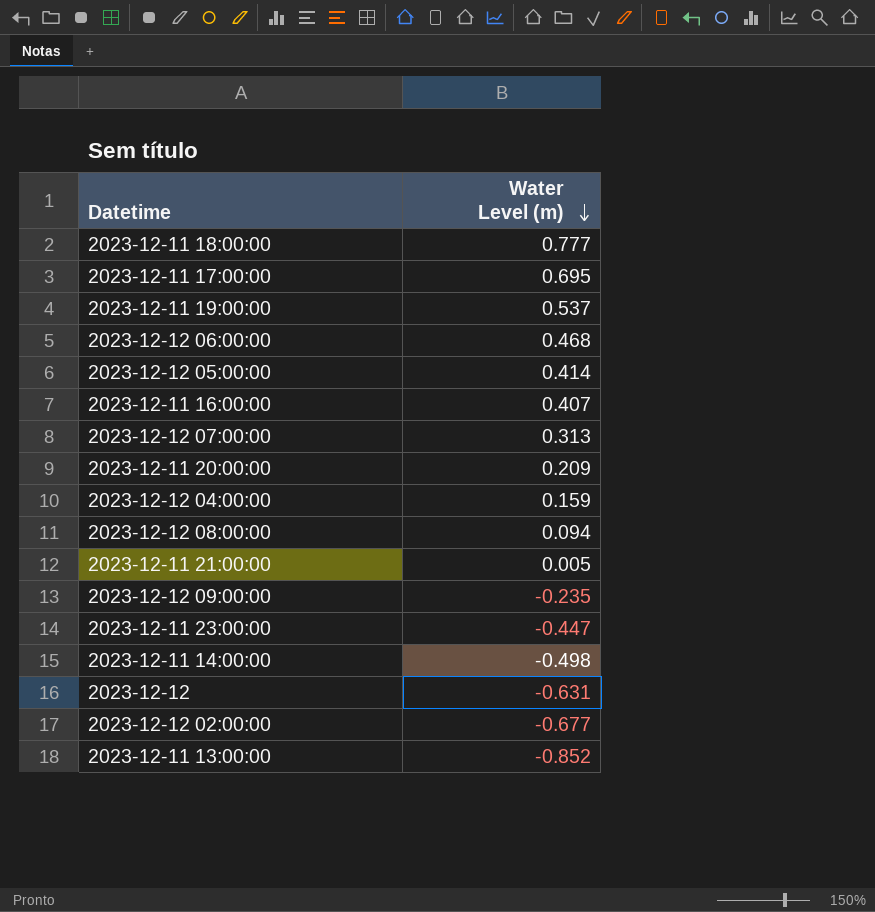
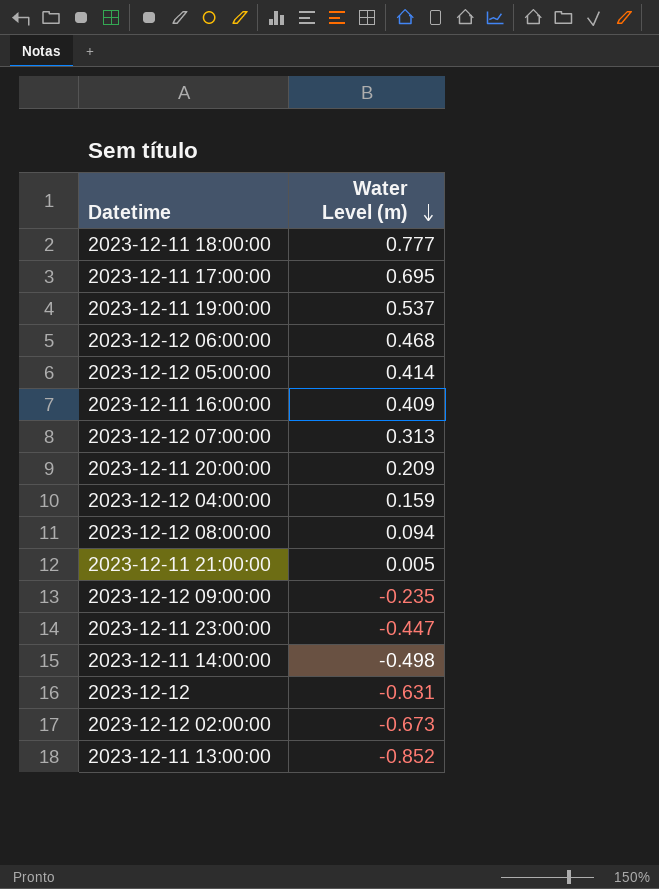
2023-12-11 16:00:00 | Water Level (m): 0.407 -> 0.409
2023-12-12 02:00:00 | Water Level (m): -0.677 -> -0.673

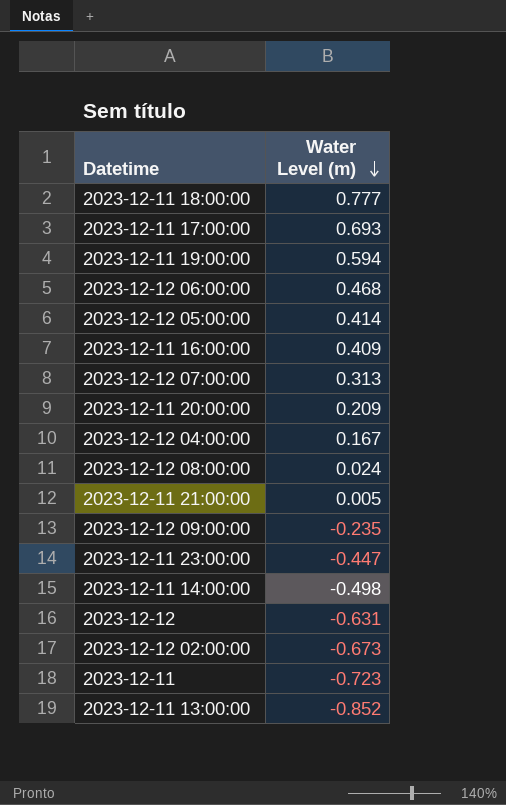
2023-12-11 17:00:00 | Water Level (m): 0.695 -> 0.693
2023-12-11 19:00:00 | Water Level (m): 0.537 -> 0.594
2023-12-12 04:00:00 | Water Level (m): 0.159 -> 0.167
2023-12-12 08:00:00 | Water Level (m): 0.094 -> 0.024
row 2023-12-11: none -> -0.723

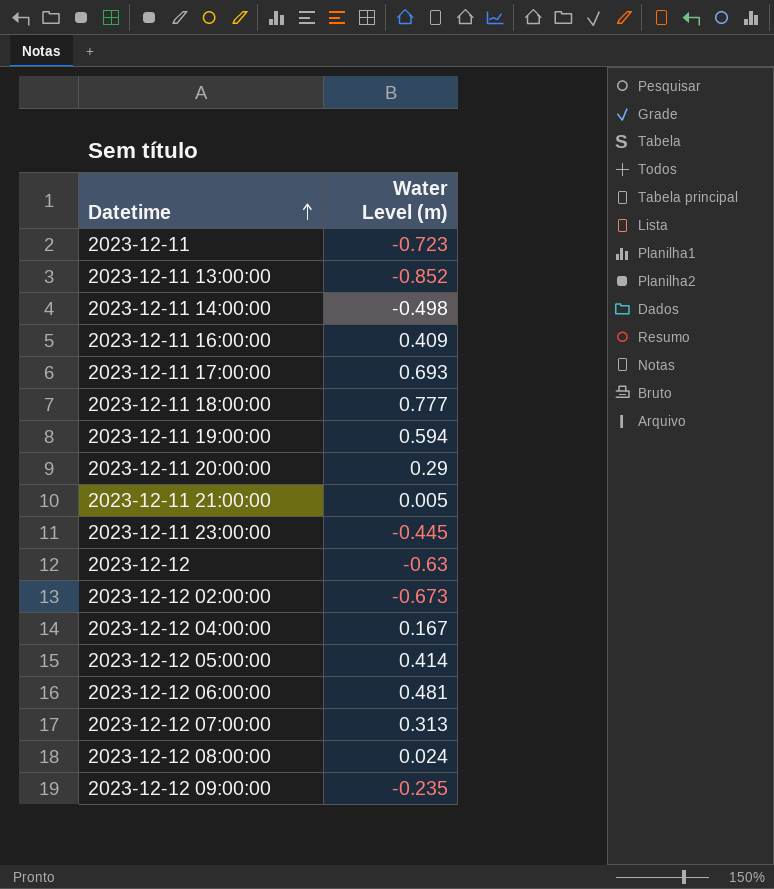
row order: Water Level (m) descending -> Datetime ascending
2023-12-11 20:00:00 | Water Level (m): 0.209 -> 0.29
2023-12-11 23:00:00 | Water Level (m): -0.447 -> -0.445
2023-12-12 | Water Level (m): -0.631 -> -0.63
2023-12-12 06:00:00 | Water Level (m): 0.468 -> 0.481

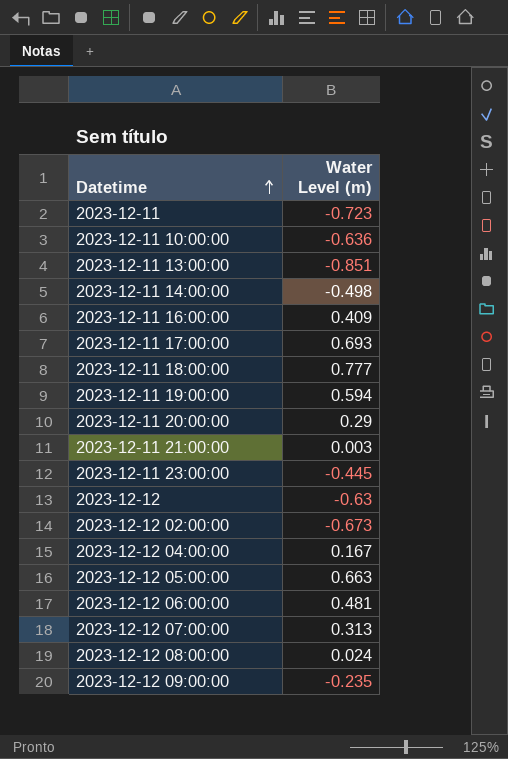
row 2023-12-11 10:00:00: none -> -0.636
2023-12-11 13:00:00 | Water Level (m): -0.852 -> -0.851
2023-12-11 21:00:00 | Water Level (m): 0.005 -> 0.003
2023-12-12 05:00:00 | Water Level (m): 0.414 -> 0.663

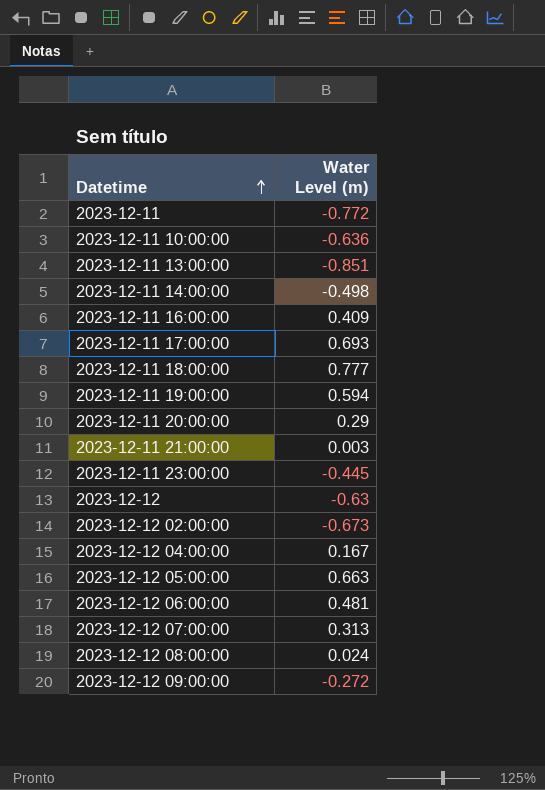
2023-12-11 | Water Level (m): -0.723 -> -0.772
2023-12-12 09:00:00 | Water Level (m): -0.235 -> -0.272

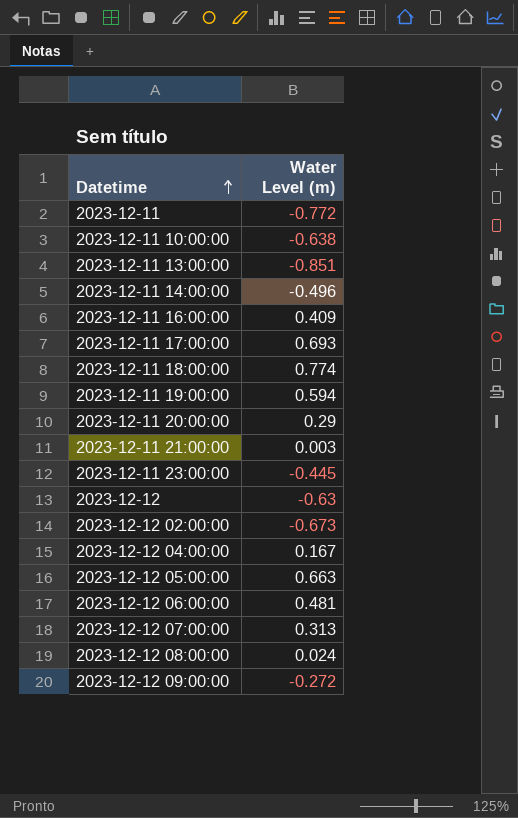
2023-12-11 10:00:00 | Water Level (m): -0.636 -> -0.638
2023-12-11 14:00:00 | Water Level (m): -0.498 -> -0.496
2023-12-11 18:00:00 | Water Level (m): 0.777 -> 0.774

